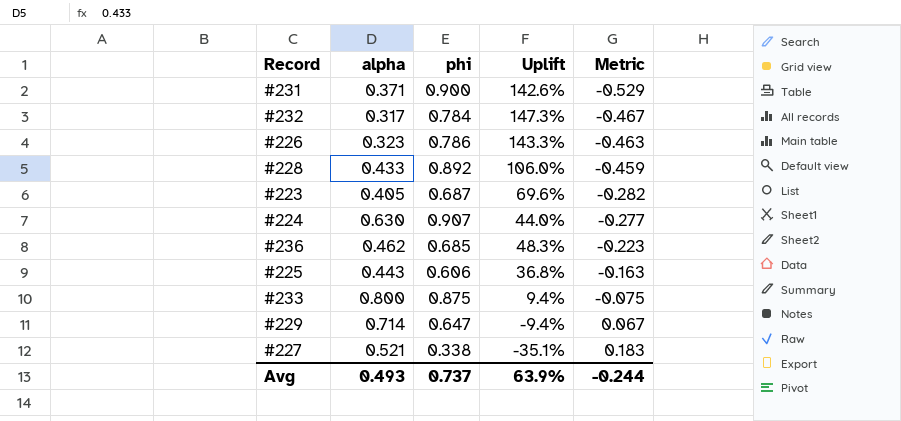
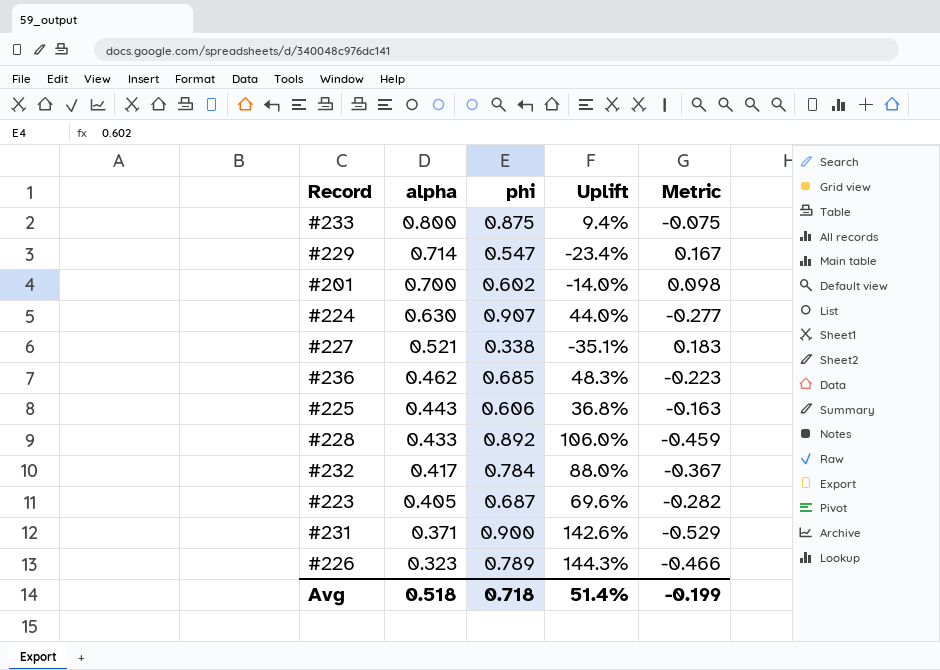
row order: Metric ascending -> alpha descending
#229 | phi: 0.647 -> 0.547
#229 | Uplift: -9.4% -> -23.4%
#229 | Metric: 0.067 -> 0.167
row #201: none -> 0.700 | 0.602 | -14.0% | 0.098
#232 | alpha: 0.317 -> 0.417
#232 | Uplift: 147.3% -> 88.0%
#232 | Metric: -0.467 -> -0.367
#226 | phi: 0.786 -> 0.789
#226 | Uplift: 143.3% -> 144.3%
#226 | Metric: -0.463 -> -0.466
Avg | alpha: 0.493 -> 0.518
Avg | phi: 0.737 -> 0.718
Avg | Uplift: 63.9% -> 51.4%
Avg | Metric: -0.244 -> -0.199

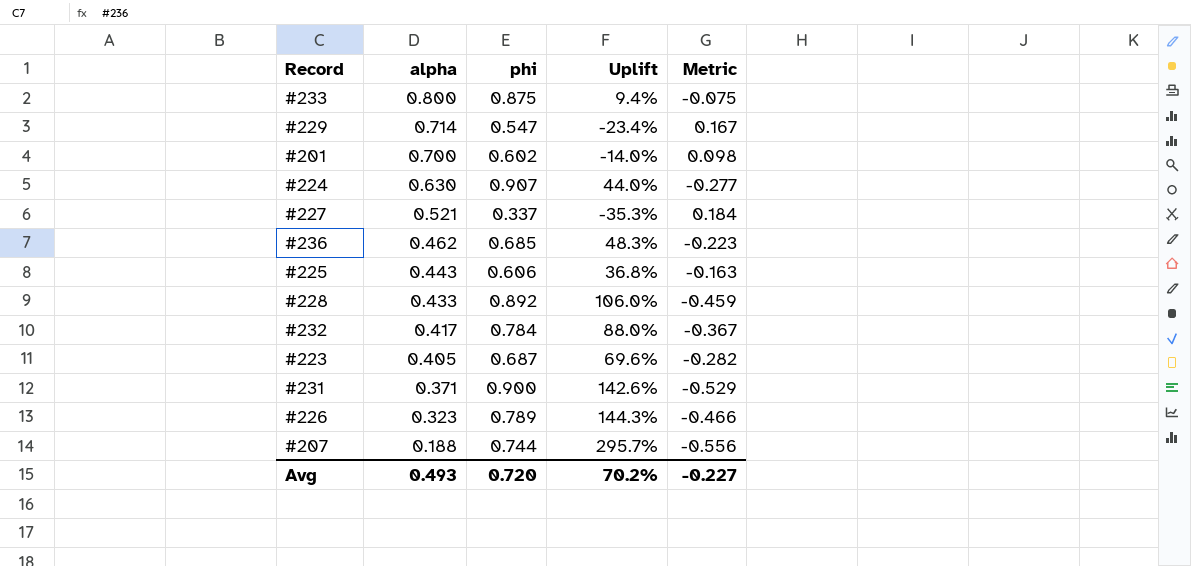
#227 | phi: 0.338 -> 0.337
#227 | Uplift: -35.1% -> -35.3%
#227 | Metric: 0.183 -> 0.184
row #207: none -> 0.188 | 0.744 | 295.7% | -0.556
Avg | alpha: 0.518 -> 0.493
Avg | phi: 0.718 -> 0.720
Avg | Uplift: 51.4% -> 70.2%
Avg | Metric: -0.199 -> -0.227

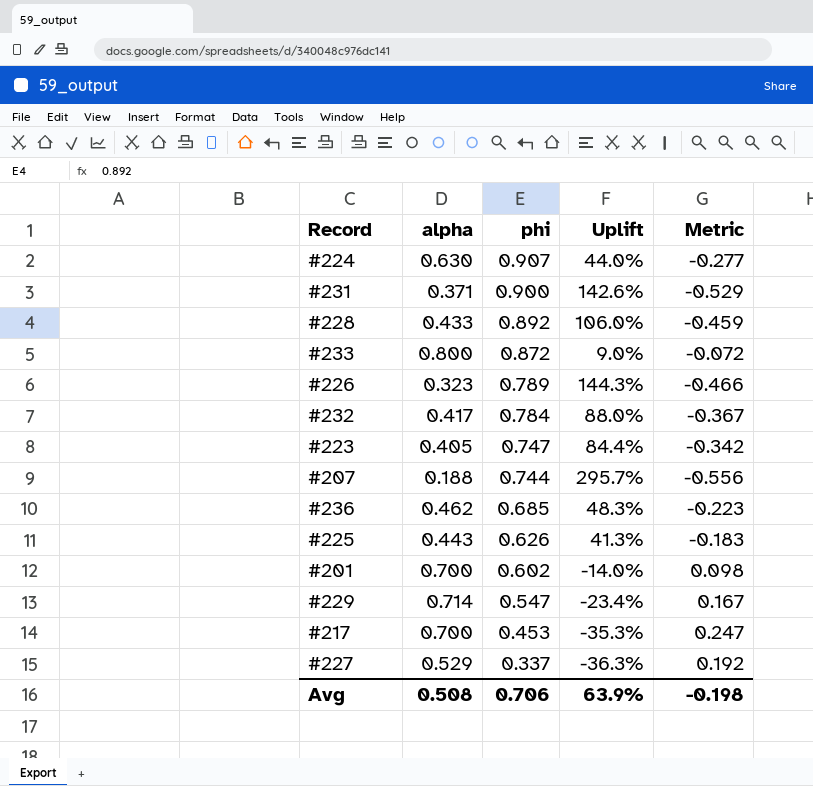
row order: alpha descending -> phi descending
#233 | phi: 0.875 -> 0.872
#233 | Uplift: 9.4% -> 9.0%
#233 | Metric: -0.075 -> -0.072
#223 | phi: 0.687 -> 0.747
#223 | Uplift: 69.6% -> 84.4%
#223 | Metric: -0.282 -> -0.342
#225 | phi: 0.606 -> 0.626
#225 | Uplift: 36.8% -> 41.3%
#225 | Metric: -0.163 -> -0.183
row #217: none -> 0.700 | 0.453 | -35.3% | 0.247
#227 | alpha: 0.521 -> 0.529
#227 | Uplift: -35.3% -> -36.3%
#227 | Metric: 0.184 -> 0.192
Avg | alpha: 0.493 -> 0.508
Avg | phi: 0.720 -> 0.706
Avg | Uplift: 70.2% -> 63.9%
Avg | Metric: -0.227 -> -0.198

